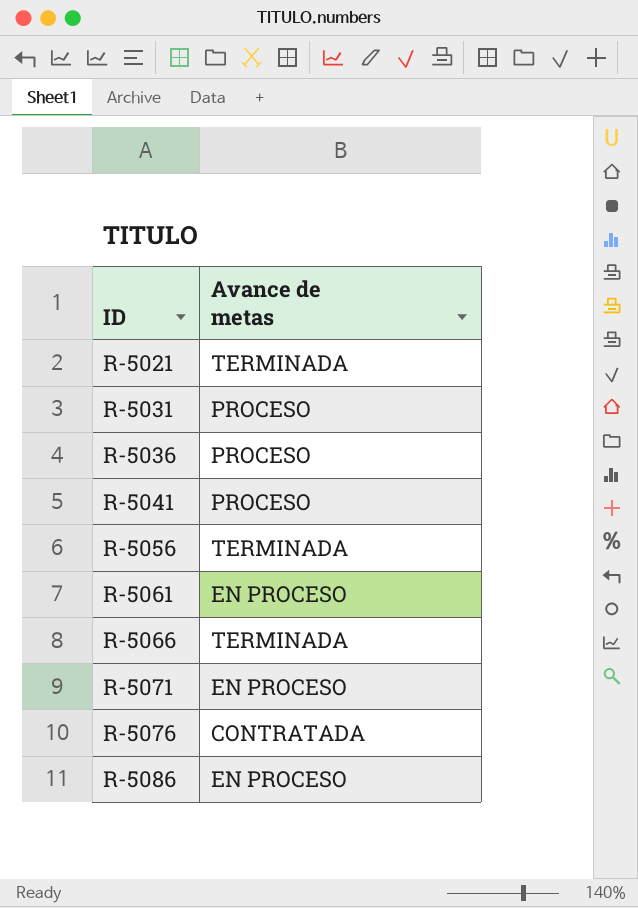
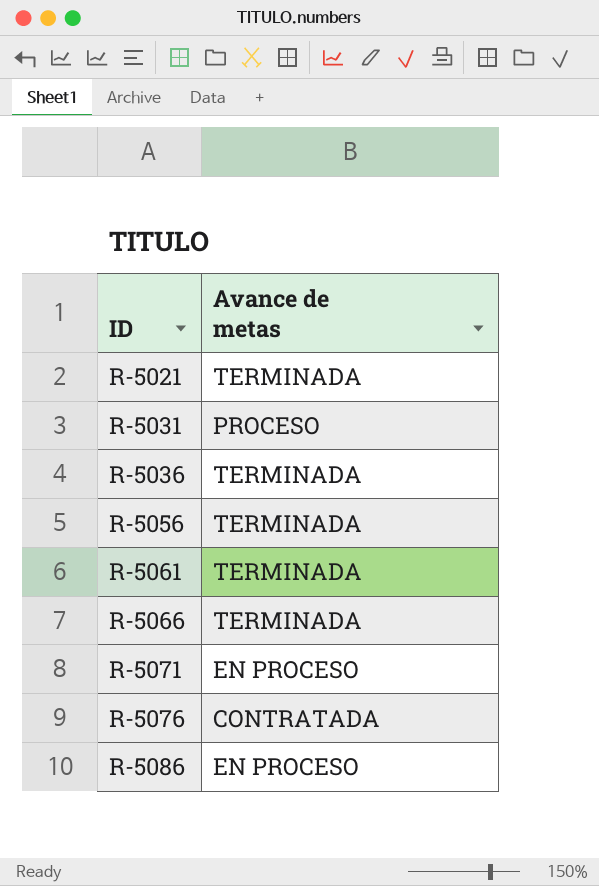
row R-5041: PROCESO -> none
R-5036 | Avance de metas: PROCESO -> TERMINADA
R-5061 | Avance de metas: EN PROCESO -> TERMINADA

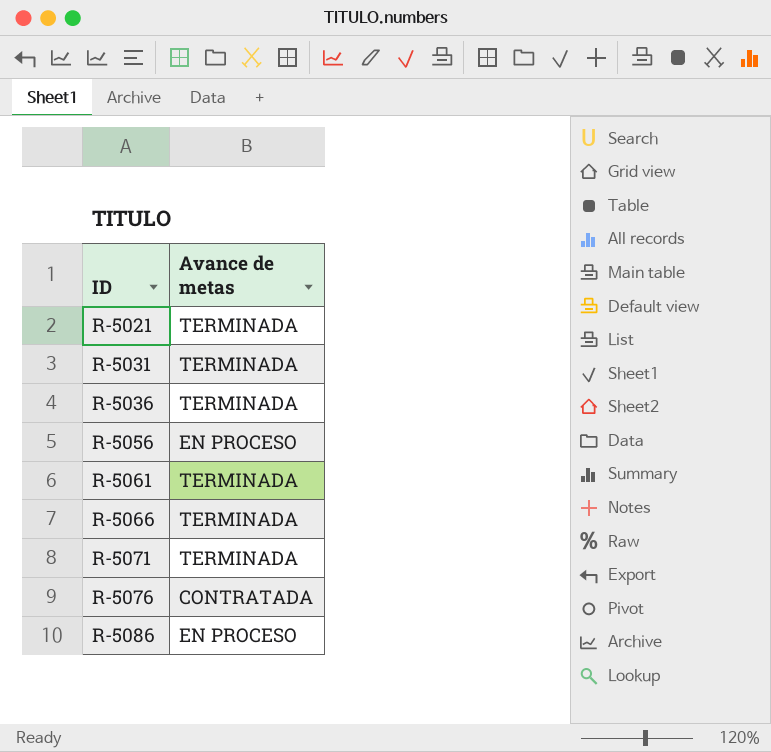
R-5031 | Avance de metas: PROCESO -> TERMINADA
R-5056 | Avance de metas: TERMINADA -> EN PROCESO
R-5071 | Avance de metas: EN PROCESO -> TERMINADA

